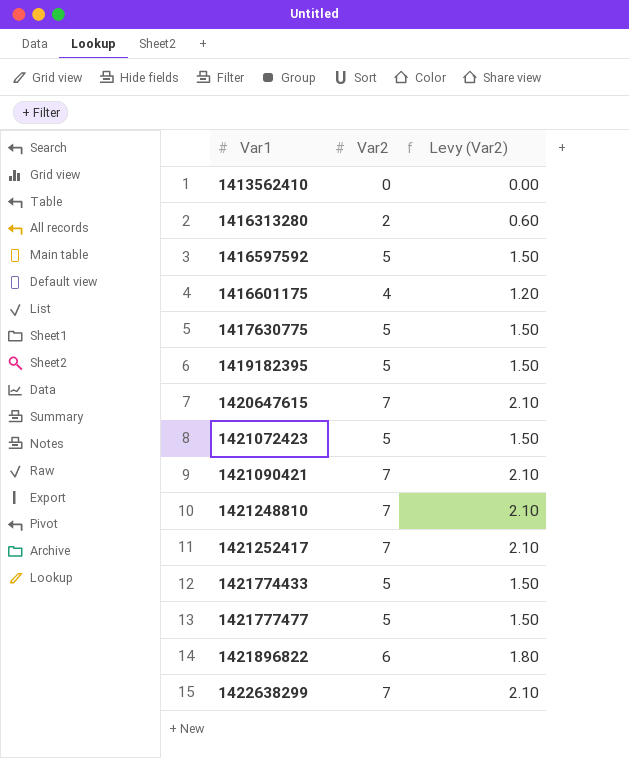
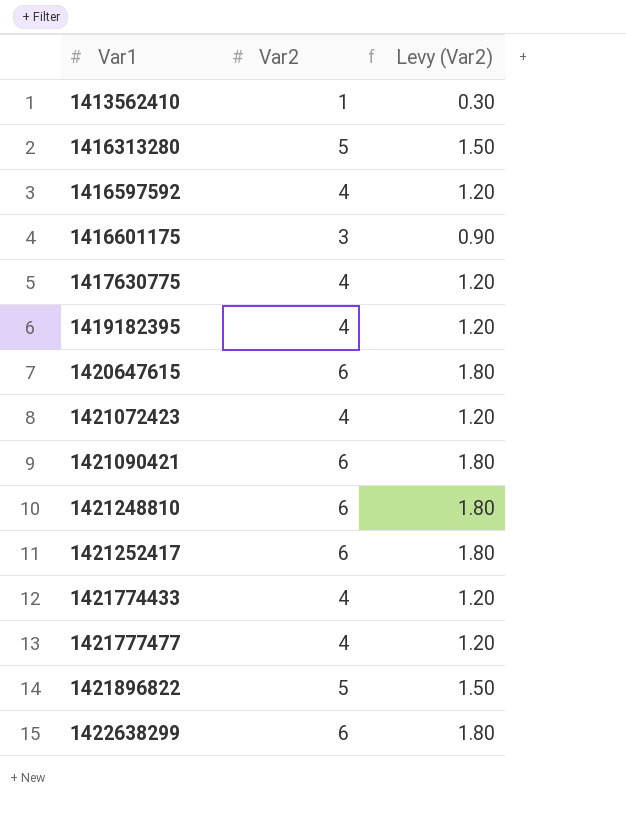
1413562410 | Var2: 0 -> 1
1413562410 | Levy (Var2): 0.00 -> 0.30
1416313280 | Var2: 2 -> 5
1416313280 | Levy (Var2): 0.60 -> 1.50
1416597592 | Var2: 5 -> 4
1416597592 | Levy (Var2): 1.50 -> 1.20
1416601175 | Var2: 4 -> 3
1416601175 | Levy (Var2): 1.20 -> 0.90
1417630775 | Var2: 5 -> 4
1417630775 | Levy (Var2): 1.50 -> 1.20
1419182395 | Var2: 5 -> 4
1419182395 | Levy (Var2): 1.50 -> 1.20
1420647615 | Var2: 7 -> 6
1420647615 | Levy (Var2): 2.10 -> 1.80
1421072423 | Var2: 5 -> 4
1421072423 | Levy (Var2): 1.50 -> 1.20
1421090421 | Var2: 7 -> 6
1421090421 | Levy (Var2): 2.10 -> 1.80
1421248810 | Var2: 7 -> 6
1421248810 | Levy (Var2): 2.10 -> 1.80
1421252417 | Var2: 7 -> 6
1421252417 | Levy (Var2): 2.10 -> 1.80
1421774433 | Var2: 5 -> 4
1421774433 | Levy (Var2): 1.50 -> 1.20
1421777477 | Var2: 5 -> 4
1421777477 | Levy (Var2): 1.50 -> 1.20
1421896822 | Var2: 6 -> 5
1421896822 | Levy (Var2): 1.80 -> 1.50
1422638299 | Var2: 7 -> 6
1422638299 | Levy (Var2): 2.10 -> 1.80

